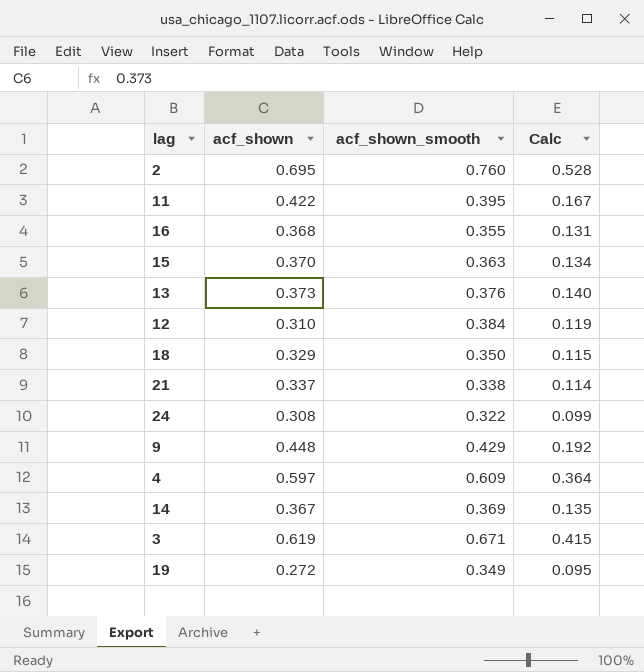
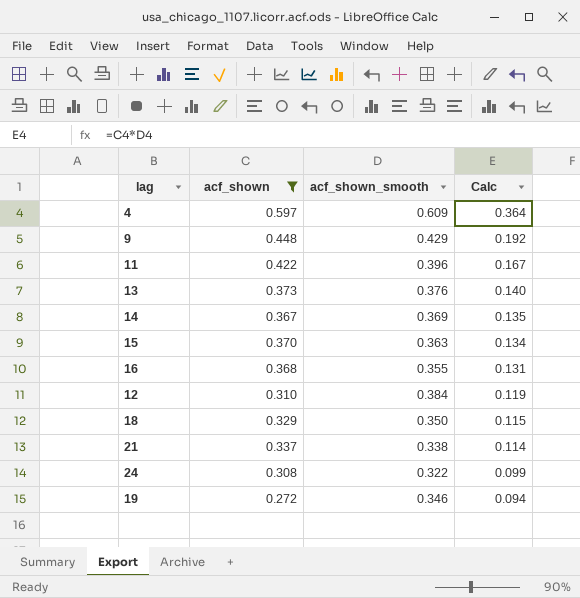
filter: none -> acf_shown <= 0.597
row order: none -> Calc descending
11 | acf_shown_smooth: 0.395 -> 0.396
19 | acf_shown_smooth: 0.349 -> 0.346
19 | Calc: 0.095 -> 0.094

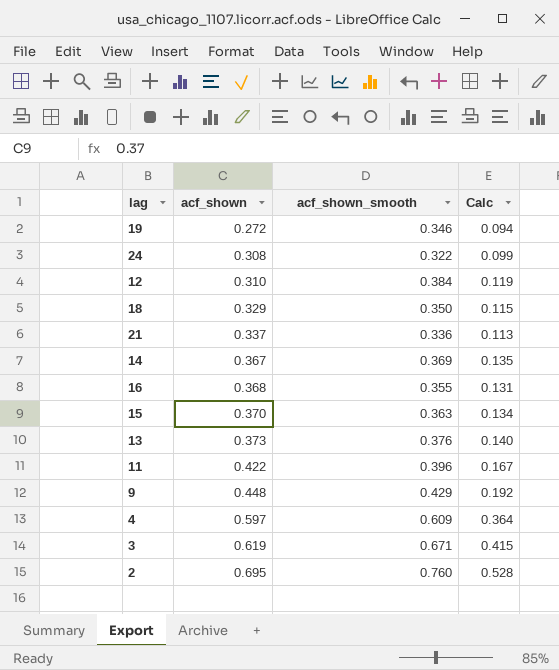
filter: acf_shown <= 0.597 -> none
row order: Calc descending -> acf_shown ascending
21 | acf_shown_smooth: 0.338 -> 0.336
21 | Calc: 0.114 -> 0.113

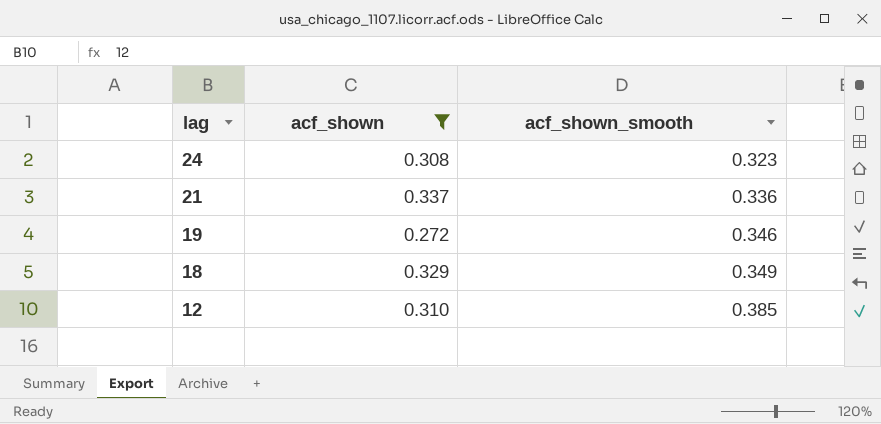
filter: none -> acf_shown <= 0.337
row order: acf_shown ascending -> lag descending
column Calc | formula: [acf_shown] * [acf_shown_smooth] -> none
24 | acf_shown_smooth: 0.322 -> 0.323
18 | acf_shown_smooth: 0.350 -> 0.349
12 | acf_shown_smooth: 0.384 -> 0.385

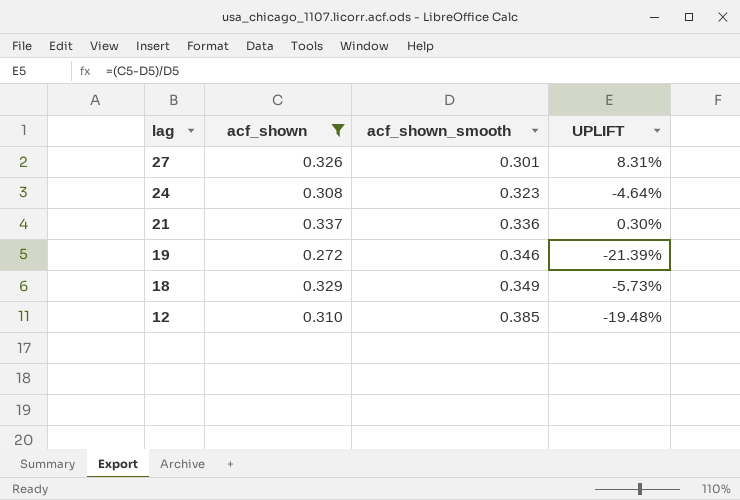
column UPLIFT | formula: none -> ([acf_shown] - [acf_shown_smooth]) / [acf_shown_smooth]
row 27: none -> 0.326 | 0.301 | 8.31%

